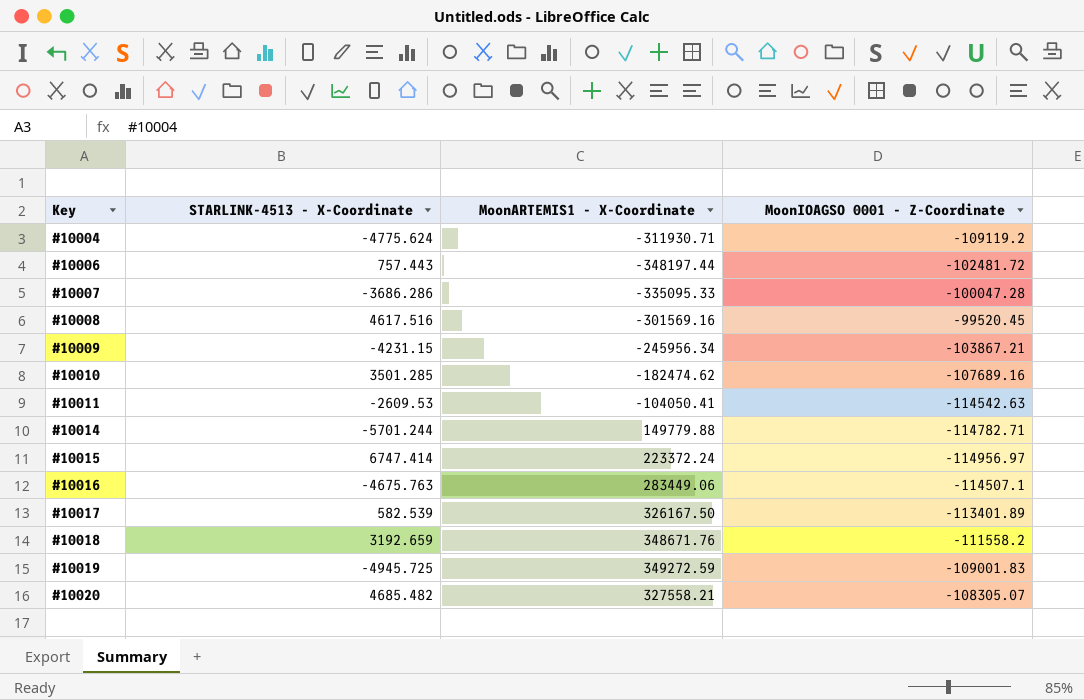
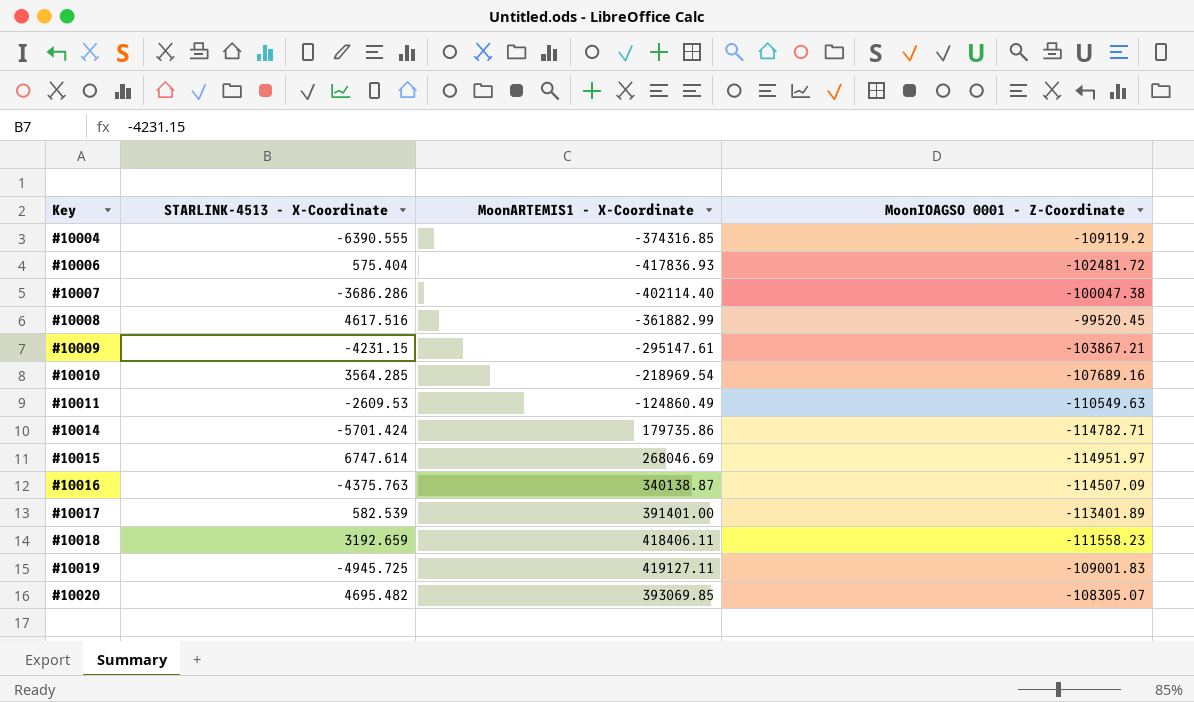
#10004 | STARLINK-4513 - X-Coordinate: -4775.624 -> -6390.555
#10004 | MoonARTEMIS1 - X-Coordinate: -311930.71 -> -374316.85
#10006 | STARLINK-4513 - X-Coordinate: 757.443 -> 575.404
#10006 | MoonARTEMIS1 - X-Coordinate: -348197.44 -> -417836.93
#10007 | MoonARTEMIS1 - X-Coordinate: -335095.33 -> -402114.40
#10007 | MoonIOAGSO 0001 - Z-Coordinate: -100047.28 -> -100047.38
#10008 | MoonARTEMIS1 - X-Coordinate: -301569.16 -> -361882.99
#10009 | MoonARTEMIS1 - X-Coordinate: -245956.34 -> -295147.61
#10010 | STARLINK-4513 - X-Coordinate: 3501.285 -> 3564.285
#10010 | MoonARTEMIS1 - X-Coordinate: -182474.62 -> -218969.54
#10011 | MoonARTEMIS1 - X-Coordinate: -104050.41 -> -124860.49
#10011 | MoonIOAGSO 0001 - Z-Coordinate: -114542.63 -> -110549.63
#10014 | STARLINK-4513 - X-Coordinate: -5701.244 -> -5701.424
#10014 | MoonARTEMIS1 - X-Coordinate: 149779.88 -> 179735.86
#10015 | STARLINK-4513 - X-Coordinate: 6747.414 -> 6747.614
#10015 | MoonARTEMIS1 - X-Coordinate: 223372.24 -> 268046.69
#10015 | MoonIOAGSO 0001 - Z-Coordinate: -114956.97 -> -114951.97
#10016 | STARLINK-4513 - X-Coordinate: -4675.763 -> -4375.763
#10016 | MoonARTEMIS1 - X-Coordinate: 283449.06 -> 340138.87
#10016 | MoonIOAGSO 0001 - Z-Coordinate: -114507.1 -> -114507.09
#10017 | MoonARTEMIS1 - X-Coordinate: 326167.50 -> 391401.00
#10018 | MoonARTEMIS1 - X-Coordinate: 348671.76 -> 418406.11
#10018 | MoonIOAGSO 0001 - Z-Coordinate: -111558.2 -> -111558.23
#10019 | MoonARTEMIS1 - X-Coordinate: 349272.59 -> 419127.11
#10020 | STARLINK-4513 - X-Coordinate: 4685.482 -> 4695.482
#10020 | MoonARTEMIS1 - X-Coordinate: 327558.21 -> 393069.85

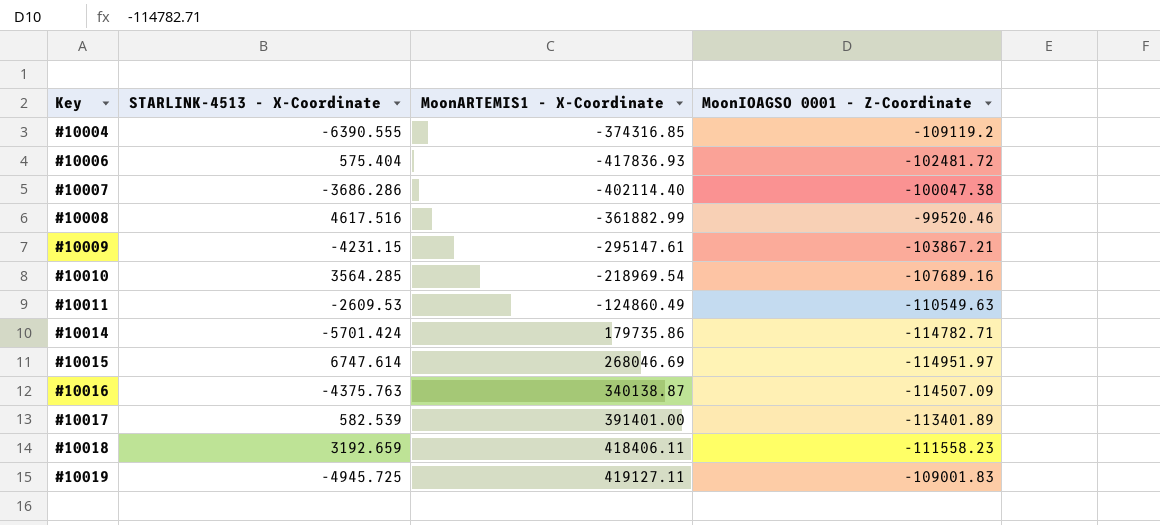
row #10020: 4695.482 | 393069.85 | -108305.07 -> none
#10008 | MoonIOAGSO 0001 - Z-Coordinate: -99520.45 -> -99520.46

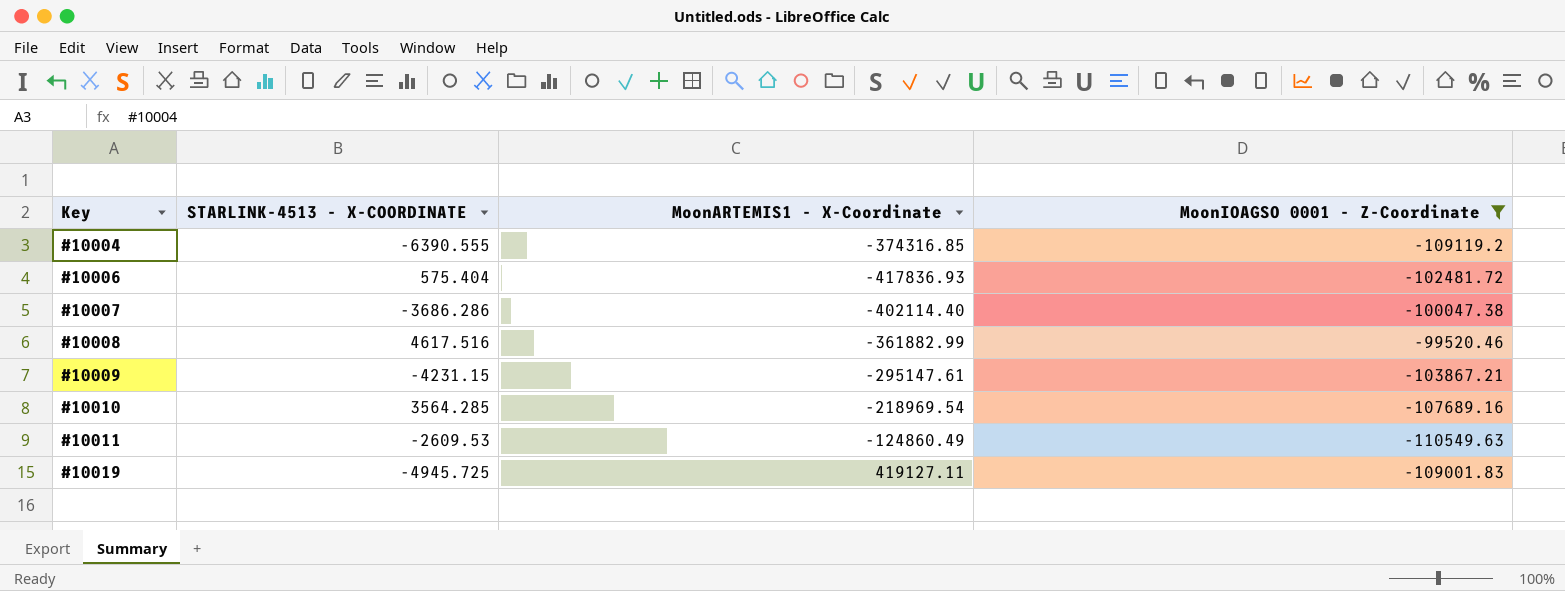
filter: none -> MoonIOAGSO 0001 - Z-Coordinate >= -110549.63
column name: STARLINK-4513 - X-Coordinate -> STARLINK-4513 - X-COORDINATE

